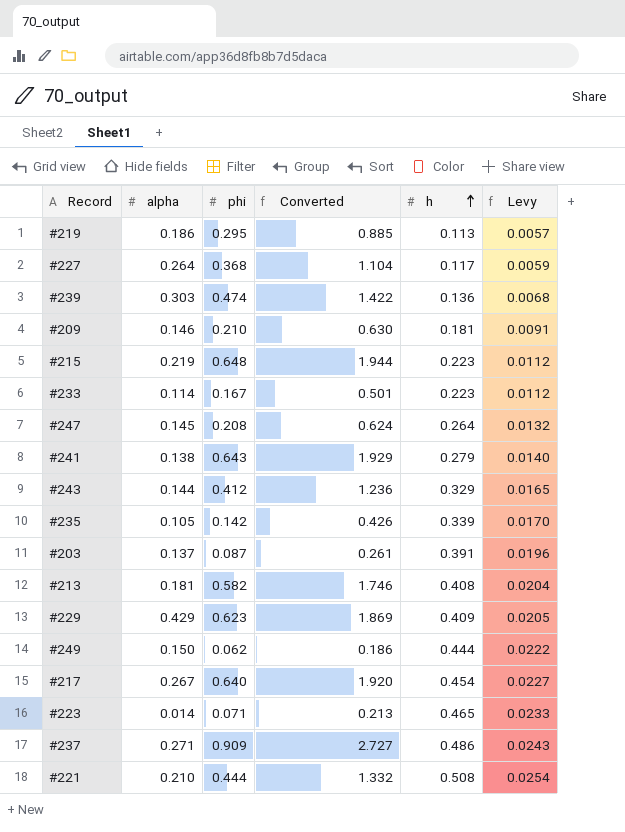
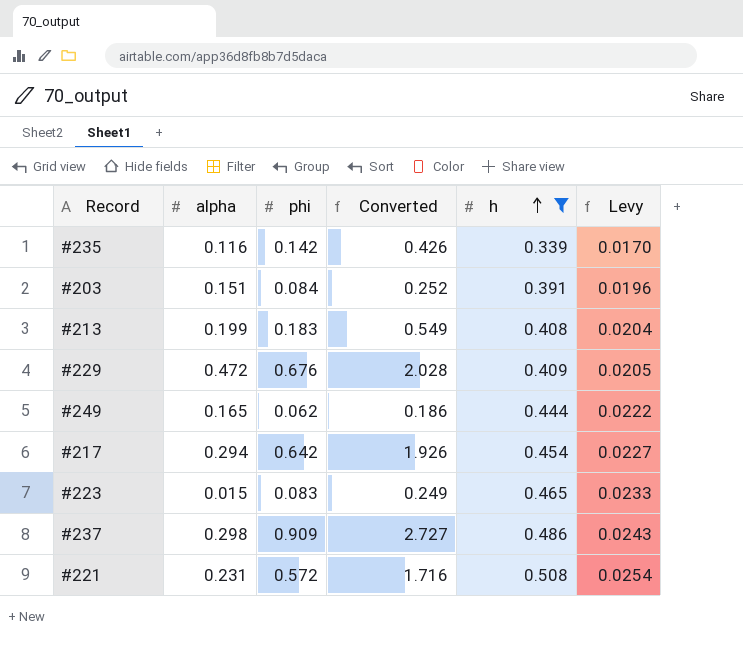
filter: none -> h >= 0.339
#235 | alpha: 0.105 -> 0.116
#203 | alpha: 0.137 -> 0.151
#203 | phi: 0.087 -> 0.084
#203 | Converted: 0.261 -> 0.252
#213 | alpha: 0.181 -> 0.199
#213 | phi: 0.582 -> 0.183
#213 | Converted: 1.746 -> 0.549
#229 | alpha: 0.429 -> 0.472
#229 | phi: 0.623 -> 0.676
#229 | Converted: 1.869 -> 2.028
#249 | alpha: 0.150 -> 0.165
#217 | alpha: 0.267 -> 0.294
#217 | phi: 0.640 -> 0.642
#217 | Converted: 1.920 -> 1.926
#223 | alpha: 0.014 -> 0.015
#223 | phi: 0.071 -> 0.083
#223 | Converted: 0.213 -> 0.249
#237 | alpha: 0.271 -> 0.298
#221 | alpha: 0.210 -> 0.231
#221 | phi: 0.444 -> 0.572
#221 | Converted: 1.332 -> 1.716

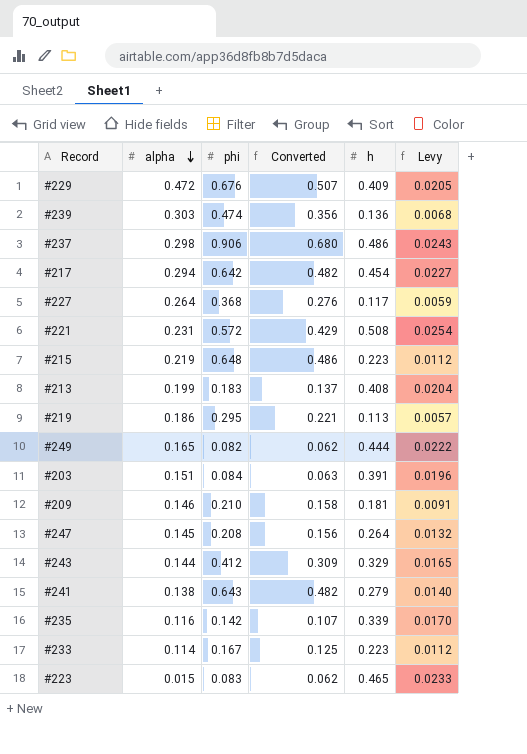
filter: h >= 0.339 -> none
row order: h ascending -> alpha descending
column Converted | formula: [phi] * 3 -> [phi] * 0.75
#237 | phi: 0.909 -> 0.906
#249 | phi: 0.062 -> 0.082

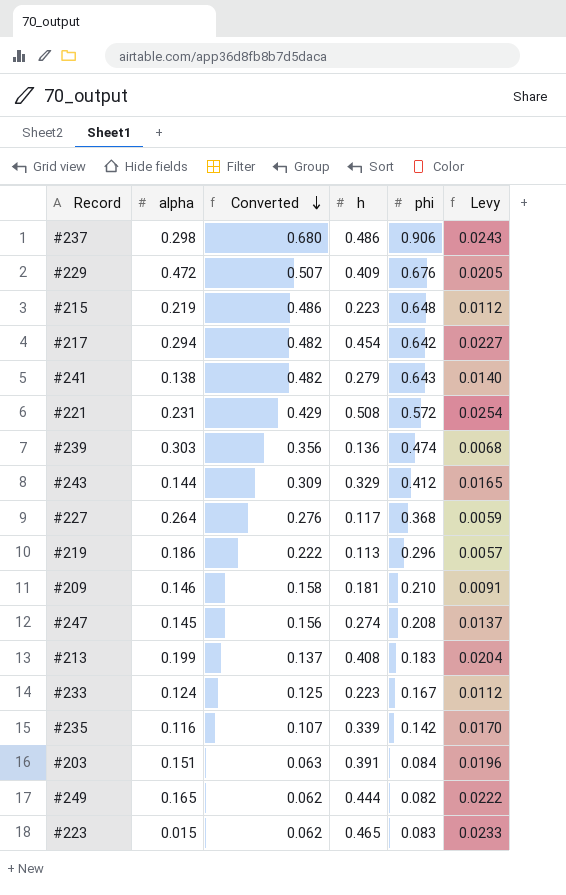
row order: alpha descending -> Converted descending
column phi | position: 3 -> 5
#219 | Converted: 0.221 -> 0.222
#219 | phi: 0.295 -> 0.296
#247 | h: 0.264 -> 0.274
#247 | Levy: 0.0132 -> 0.0137
#233 | alpha: 0.114 -> 0.124

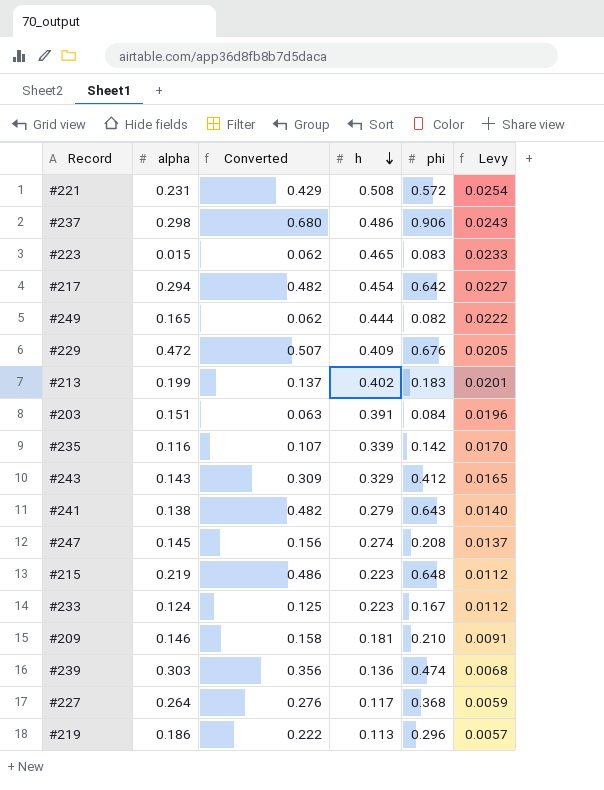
row order: Converted descending -> h descending
#213 | h: 0.408 -> 0.402
#213 | Levy: 0.0204 -> 0.0201
#243 | alpha: 0.144 -> 0.143

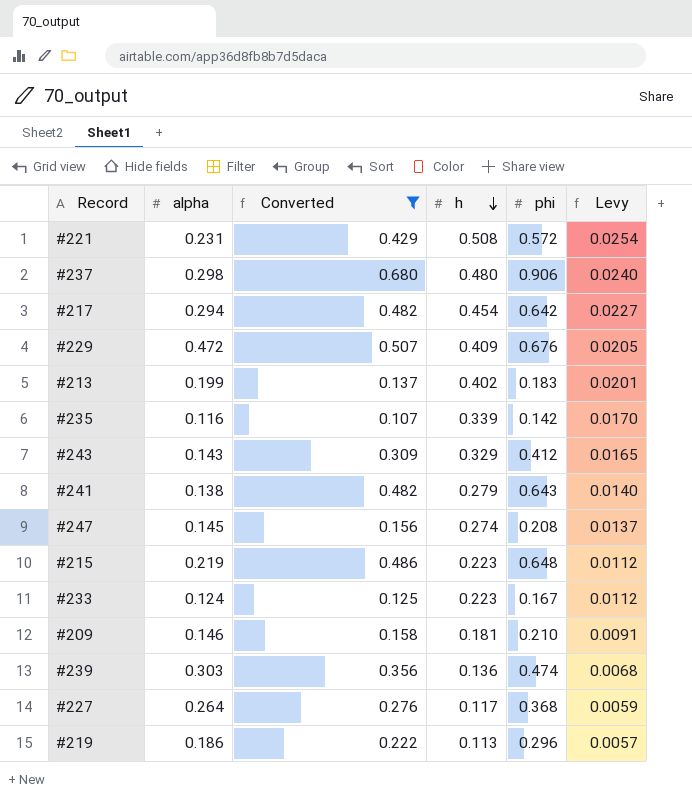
filter: none -> Converted >= 0.107
#237 | h: 0.486 -> 0.480
#237 | Levy: 0.0243 -> 0.0240

